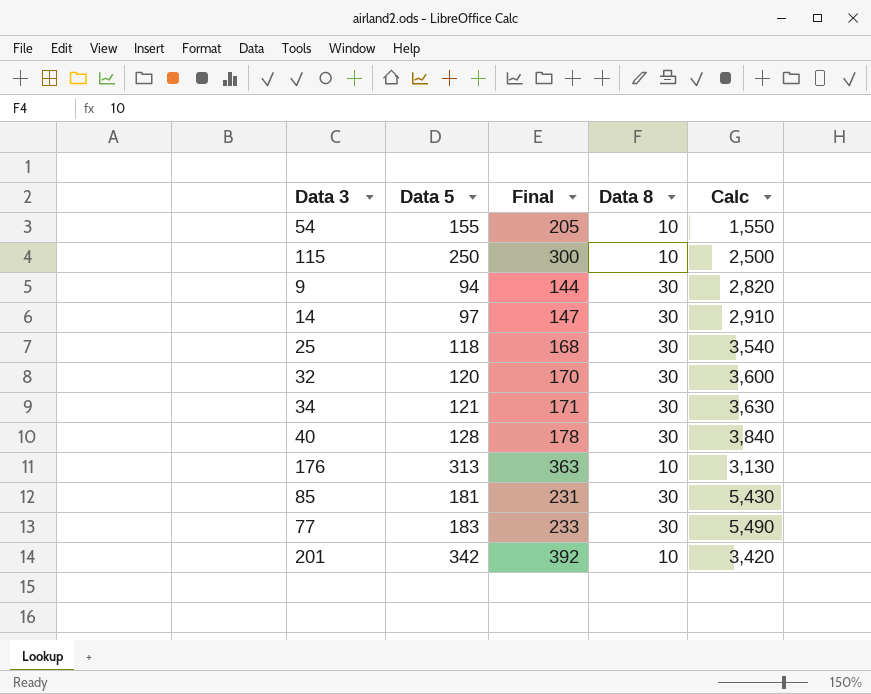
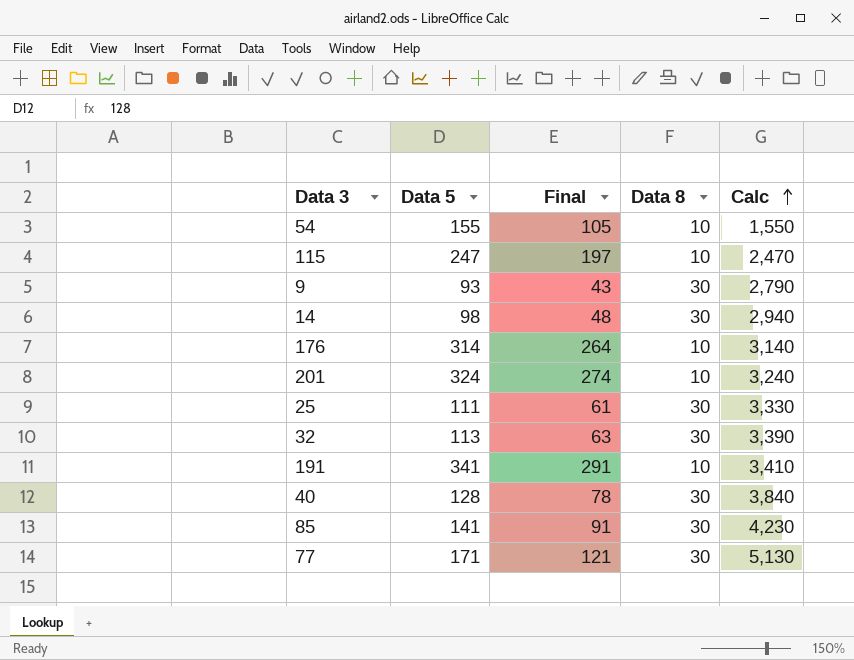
row order: none -> Calc ascending
column Final | formula: [Data 5] + 50 -> [Data 5] - 50
row 34: 121 | 171 | 30 | 3,630 -> none
115 | Data 5: 250 -> 247
115 | Calc: 2,500 -> 2,470
9 | Data 5: 94 -> 93
9 | Calc: 2,820 -> 2,790
14 | Data 5: 97 -> 98
14 | Calc: 2,910 -> 2,940
176 | Data 5: 313 -> 314
176 | Calc: 3,130 -> 3,140
201 | Data 5: 342 -> 324
201 | Calc: 3,420 -> 3,240
25 | Data 5: 118 -> 111
25 | Calc: 3,540 -> 3,330
32 | Data 5: 120 -> 113
32 | Calc: 3,600 -> 3,390
row 191: none -> 341 | 291 | 10 | 3,410
85 | Data 5: 181 -> 141
85 | Calc: 5,430 -> 4,230
77 | Data 5: 183 -> 171
77 | Calc: 5,490 -> 5,130

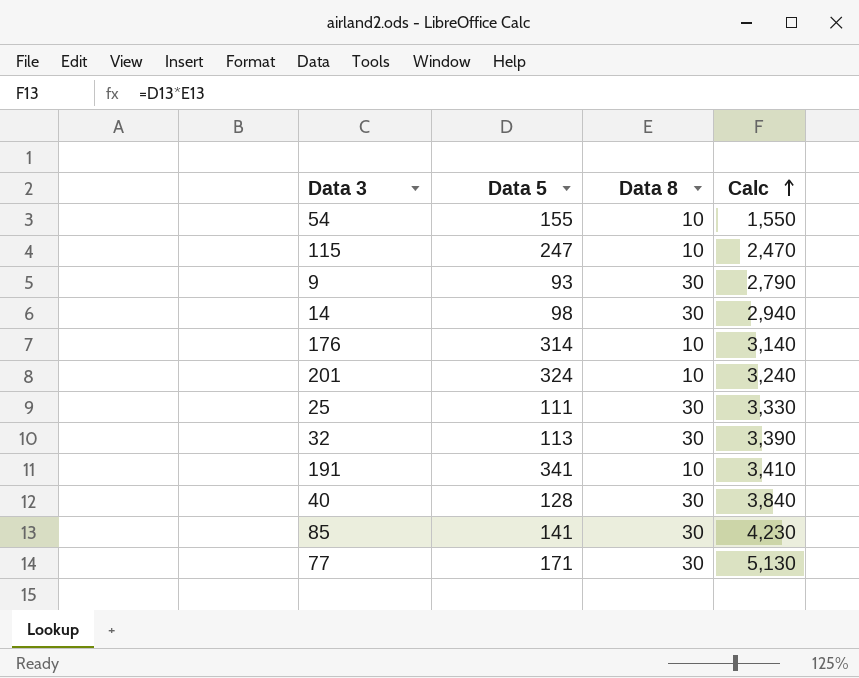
column Final | formula: [Data 5] - 50 -> none

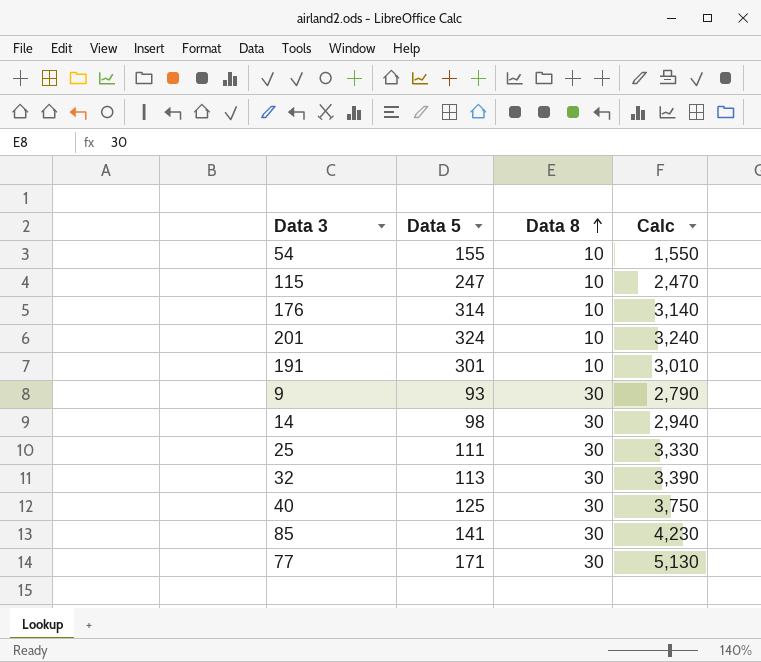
row order: Calc ascending -> Data 8 ascending
191 | Data 5: 341 -> 301
191 | Calc: 3,410 -> 3,010
40 | Data 5: 128 -> 125
40 | Calc: 3,840 -> 3,750

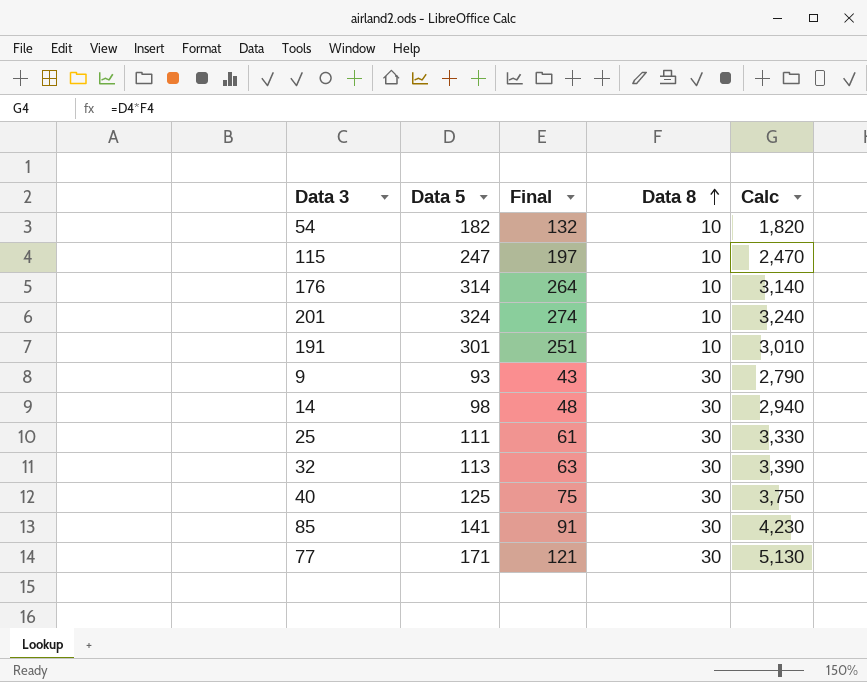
column Final | formula: none -> [Data 5] - 50
54 | Data 5: 155 -> 182
54 | Calc: 1,550 -> 1,820

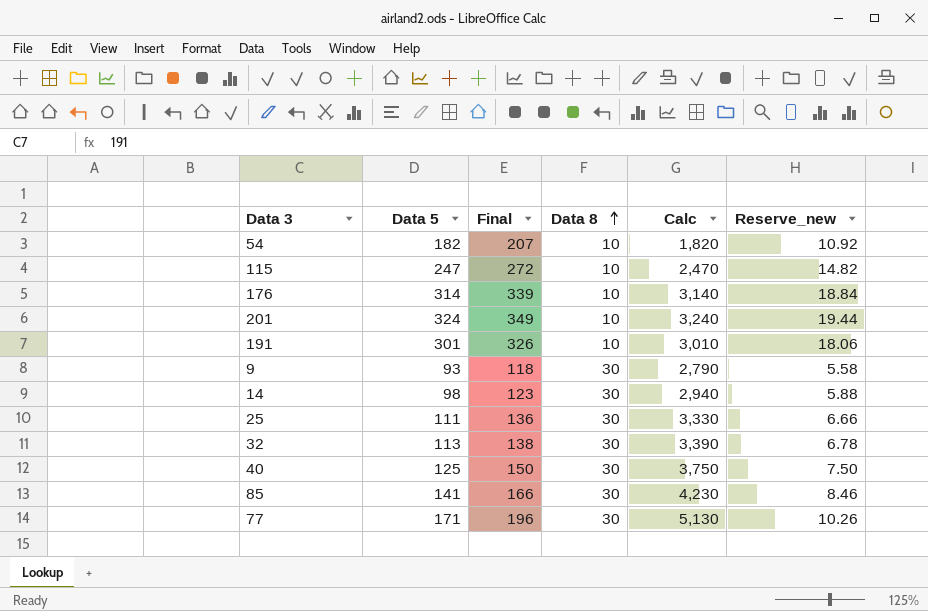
column Final | formula: [Data 5] - 50 -> [Data 5] + 25
column Reserve_new | formula: none -> [Data 5] * 0.06

